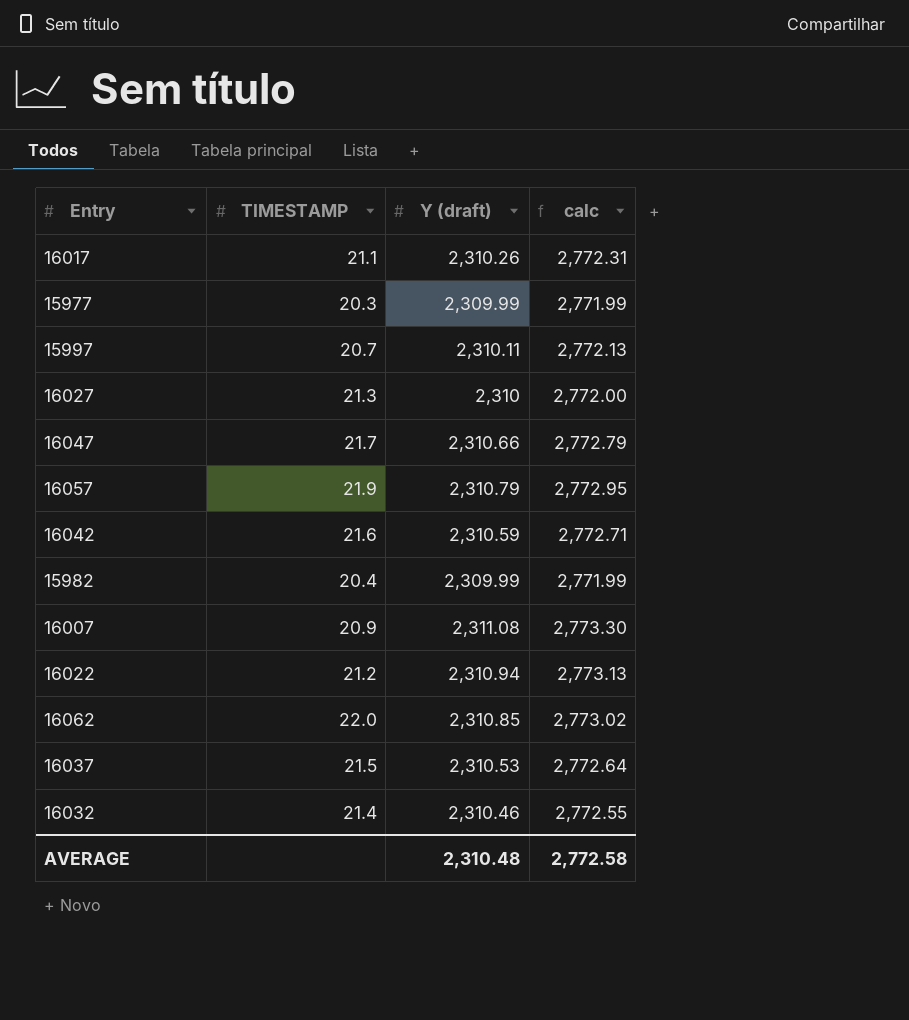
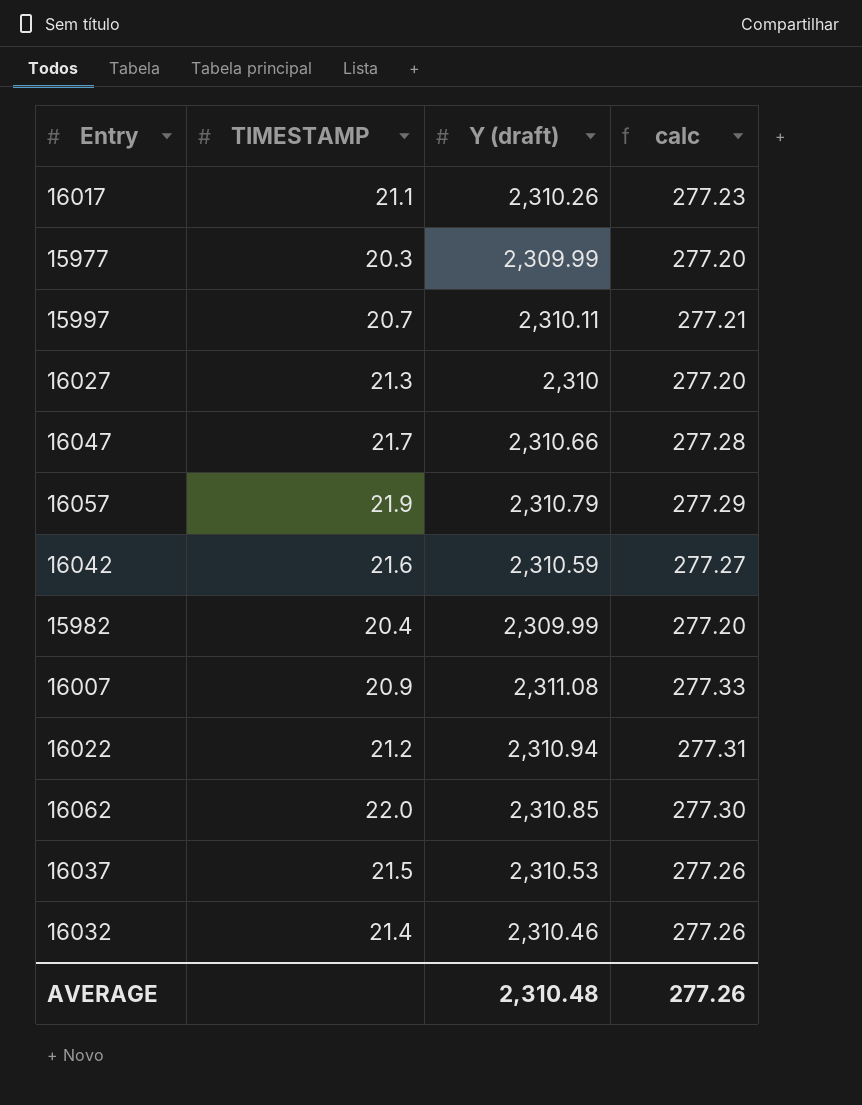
column calc | formula: [Y (draft)] * 1.2 -> [Y (draft)] * 0.12
AVERAGE | calc: 2,772.58 -> 277.26

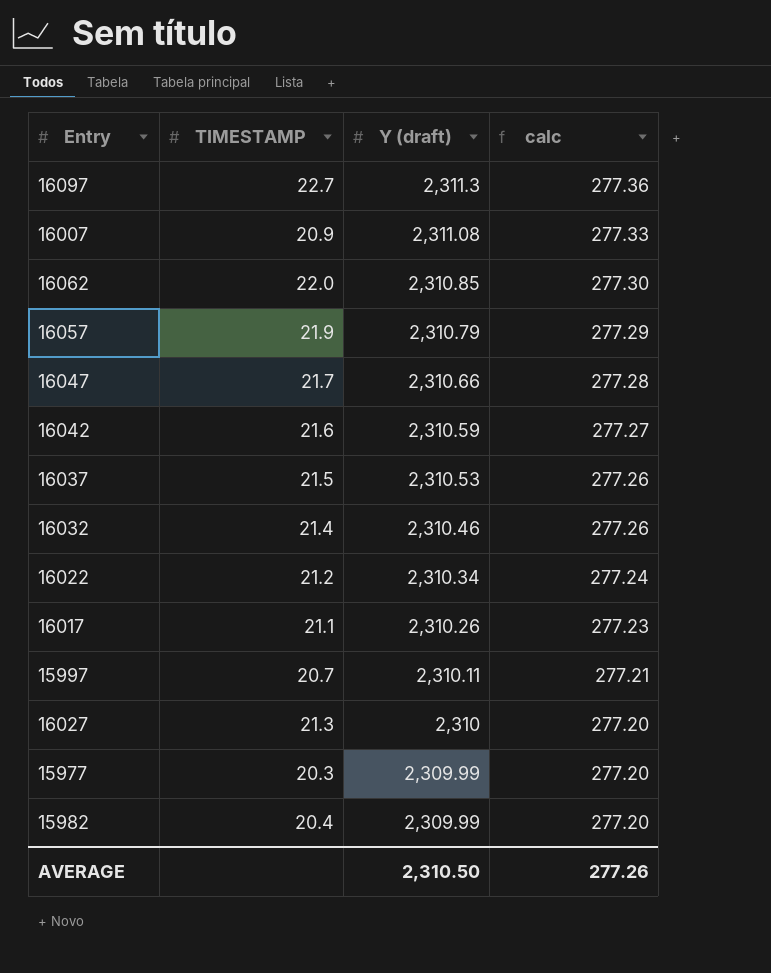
row order: none -> Y (draft) descending
row 16097: none -> 22.7 | 2,311.3 | 277.36
16022 | Y (draft): 2,310.94 -> 2,310.34
16022 | calc: 277.31 -> 277.24
AVERAGE | Y (draft): 2,310.48 -> 2,310.50

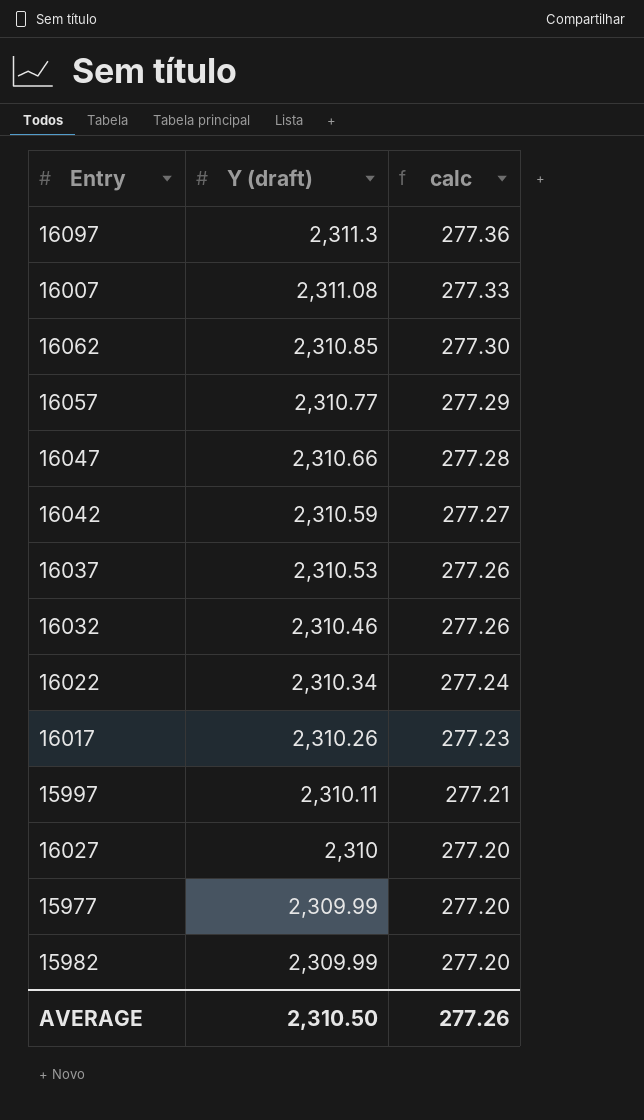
column TIMESTAMP | position: 2 -> none
16057 | Y (draft): 2,310.79 -> 2,310.77

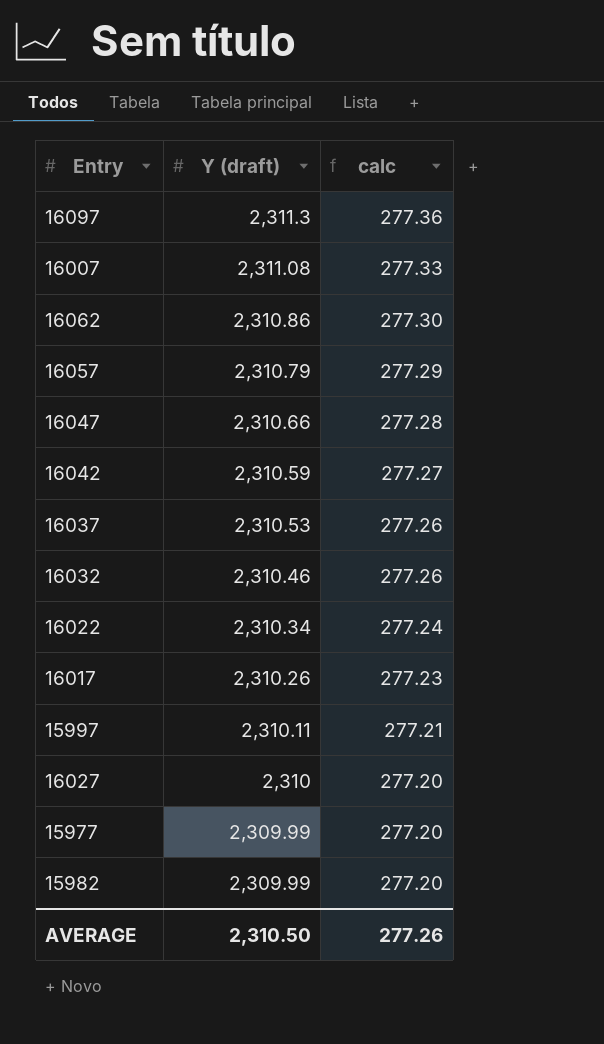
16062 | Y (draft): 2,310.85 -> 2,310.86
16057 | Y (draft): 2,310.77 -> 2,310.79

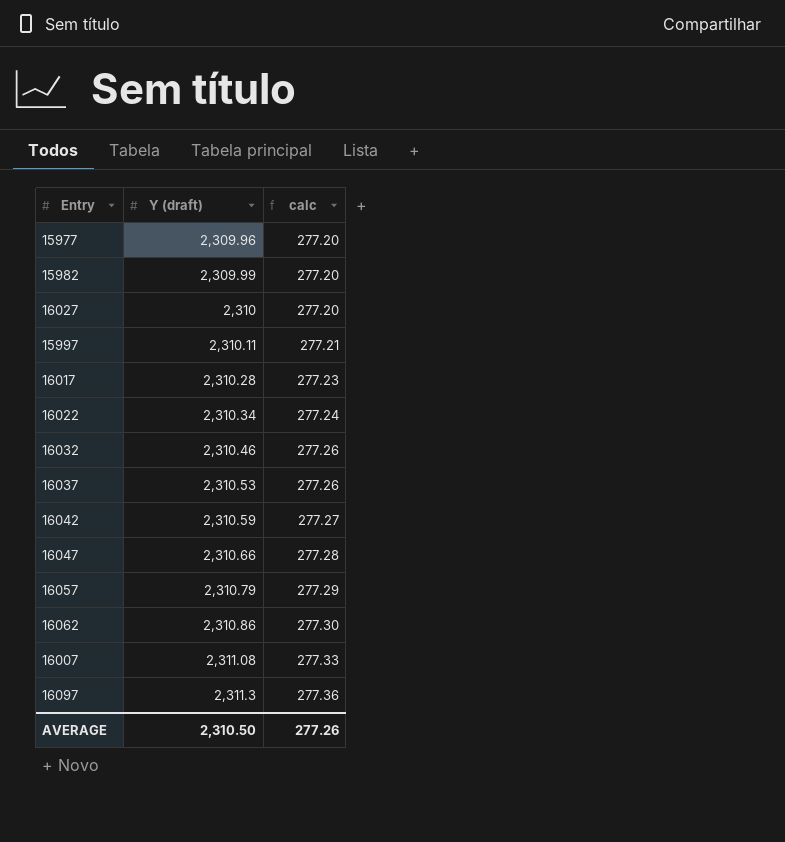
row order: Y (draft) descending -> Y (draft) ascending
15977 | Y (draft): 2,309.99 -> 2,309.96
16017 | Y (draft): 2,310.26 -> 2,310.28

